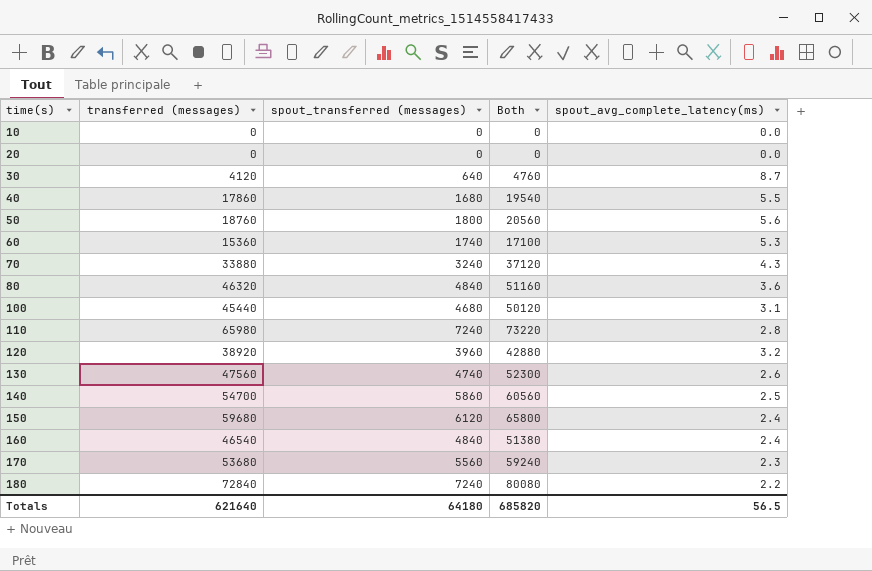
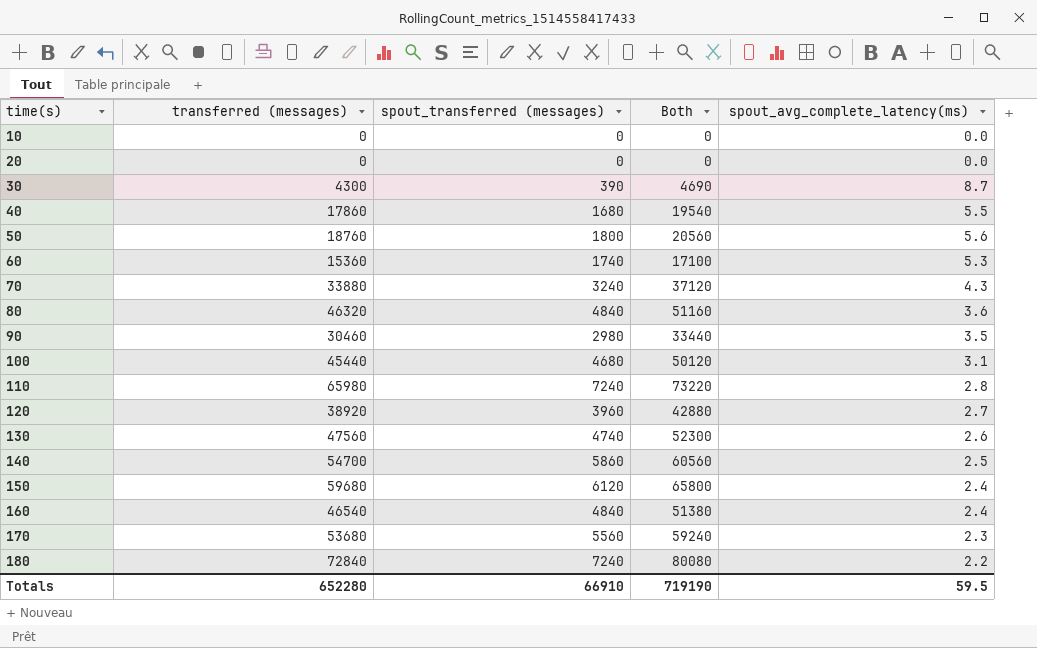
30 | transferred (messages): 4120 -> 4300
30 | spout_transferred (messages): 640 -> 390
30 | Both: 4760 -> 4690
row 90: none -> 30460 | 2980 | 33440 | 3.5
120 | spout_avg_complete_latency(ms): 3.2 -> 2.7
Totals | transferred (messages): 621640 -> 652280
Totals | spout_transferred (messages): 64180 -> 66910
Totals | Both: 685820 -> 719190
Totals | spout_avg_complete_latency(ms): 56.5 -> 59.5

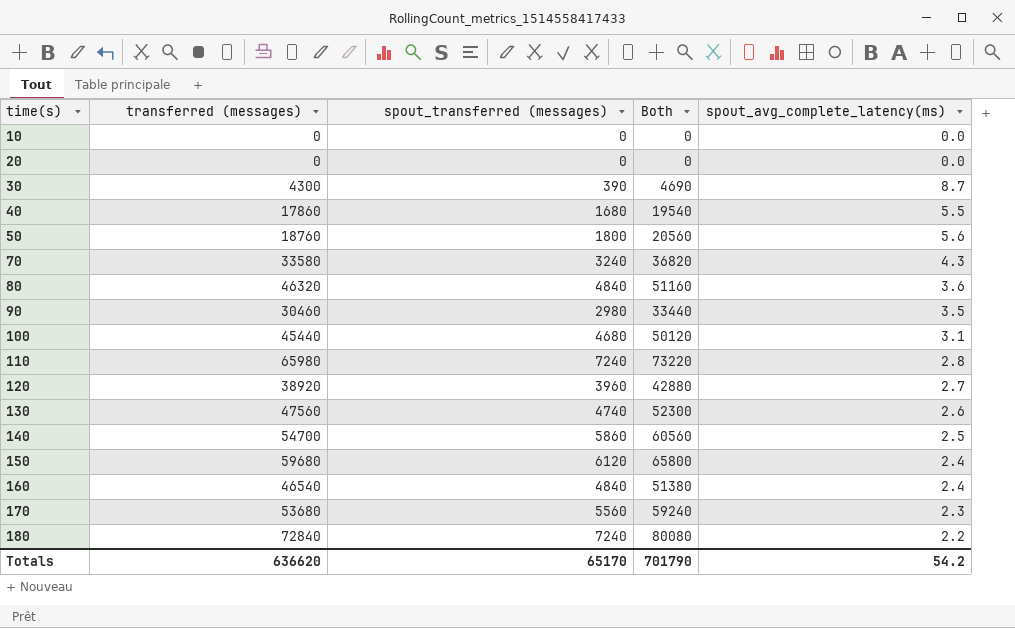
row 60: 15360 | 1740 | 17100 | 5.3 -> none
70 | transferred (messages): 33880 -> 33580
70 | Both: 37120 -> 36820
Totals | transferred (messages): 652280 -> 636620
Totals | spout_transferred (messages): 66910 -> 65170
Totals | Both: 719190 -> 701790
Totals | spout_avg_complete_latency(ms): 59.5 -> 54.2

